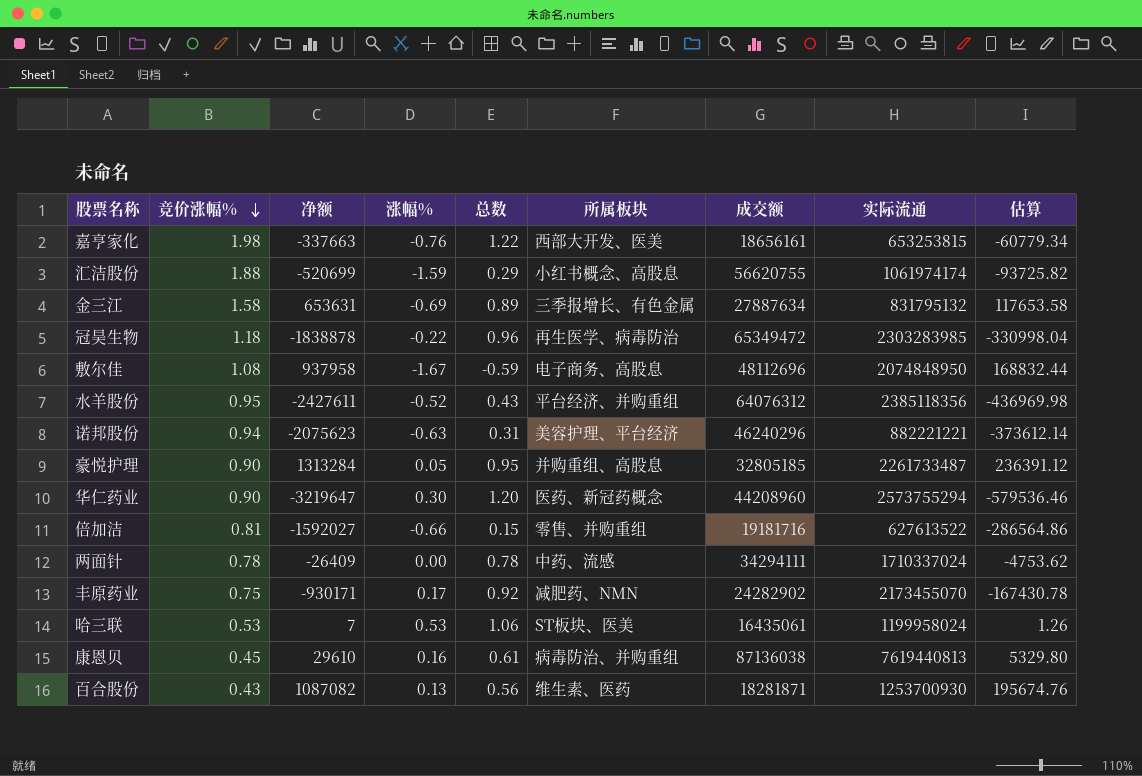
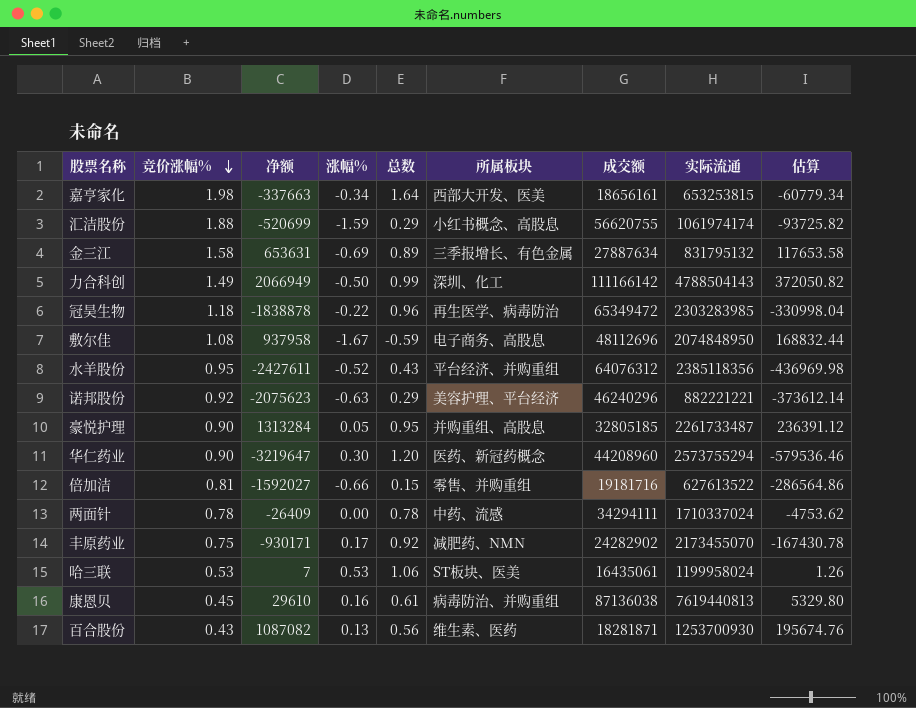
嘉亨家化 | 涨幅%: -0.76 -> -0.34
嘉亨家化 | 总数: 1.22 -> 1.64
row 力合科创: none -> 1.49 | 2066949 | -0.50 | 0.99 | 深圳、化工 | 111166142 | 4788504143 | 372050.82
诺邦股份 | 竞价涨幅%: 0.94 -> 0.92
诺邦股份 | 总数: 0.31 -> 0.29

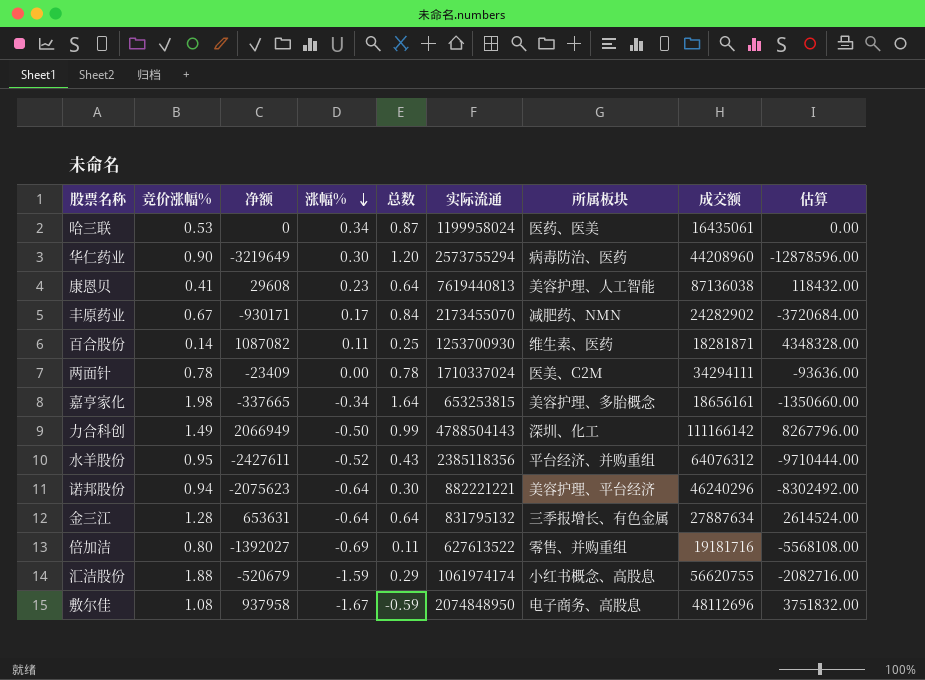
row order: 竞价涨幅% descending -> 涨幅% descending
column 实际流通 | position: 8 -> 6
column 估算 | formula: [净额] * 0.18 -> [净额] * 4
row 冠昊生物: 1.18 | -1838878 | -0.22 | 0.96 | 再生医学、病毒防治 | 65349472 | 2303283985 | -330998.04 -> none
row 豪悦护理: 0.90 | 1313284 | 0.05 | 0.95 | 并购重组、高股息 | 32805185 | 2261733487 | 236391.12 -> none
哈三联 | 净额: 7 -> 0
哈三联 | 涨幅%: 0.53 -> 0.34
哈三联 | 总数: 1.06 -> 0.87
哈三联 | 所属板块: ST板块、医美 -> 医药、医美
华仁药业 | 净额: -3219647 -> -3219649
华仁药业 | 所属板块: 医药、新冠药概念 -> 病毒防治、医药
康恩贝 | 竞价涨幅%: 0.45 -> 0.41
康恩贝 | 净额: 29610 -> 29608
康恩贝 | 涨幅%: 0.16 -> 0.23
康恩贝 | 总数: 0.61 -> 0.64
康恩贝 | 所属板块: 病毒防治、并购重组 -> 美容护理、人工智能
丰原药业 | 竞价涨幅%: 0.75 -> 0.67
丰原药业 | 总数: 0.92 -> 0.84
百合股份 | 竞价涨幅%: 0.43 -> 0.14
百合股份 | 涨幅%: 0.13 -> 0.11
百合股份 | 总数: 0.56 -> 0.25
两面针 | 净额: -26409 -> -23409
两面针 | 所属板块: 中药、流感 -> 医美、C2M
嘉亨家化 | 净额: -337663 -> -337665
嘉亨家化 | 所属板块: 西部大开发、医美 -> 美容护理、多胎概念
诺邦股份 | 竞价涨幅%: 0.92 -> 0.94
诺邦股份 | 涨幅%: -0.63 -> -0.64
诺邦股份 | 总数: 0.29 -> 0.30
金三江 | 竞价涨幅%: 1.58 -> 1.28
金三江 | 涨幅%: -0.69 -> -0.64
金三江 | 总数: 0.89 -> 0.64
倍加洁 | 竞价涨幅%: 0.81 -> 0.80
倍加洁 | 净额: -1592027 -> -1392027
倍加洁 | 涨幅%: -0.66 -> -0.69
倍加洁 | 总数: 0.15 -> 0.11
汇洁股份 | 净额: -520699 -> -520679

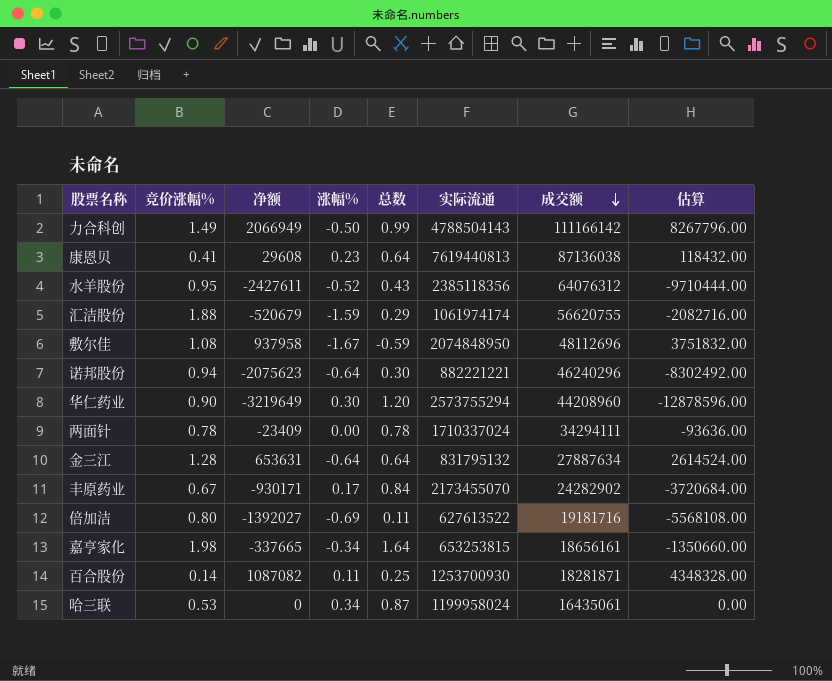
row order: 涨幅% descending -> 成交额 descending
column 所属板块 | position: 7 -> none

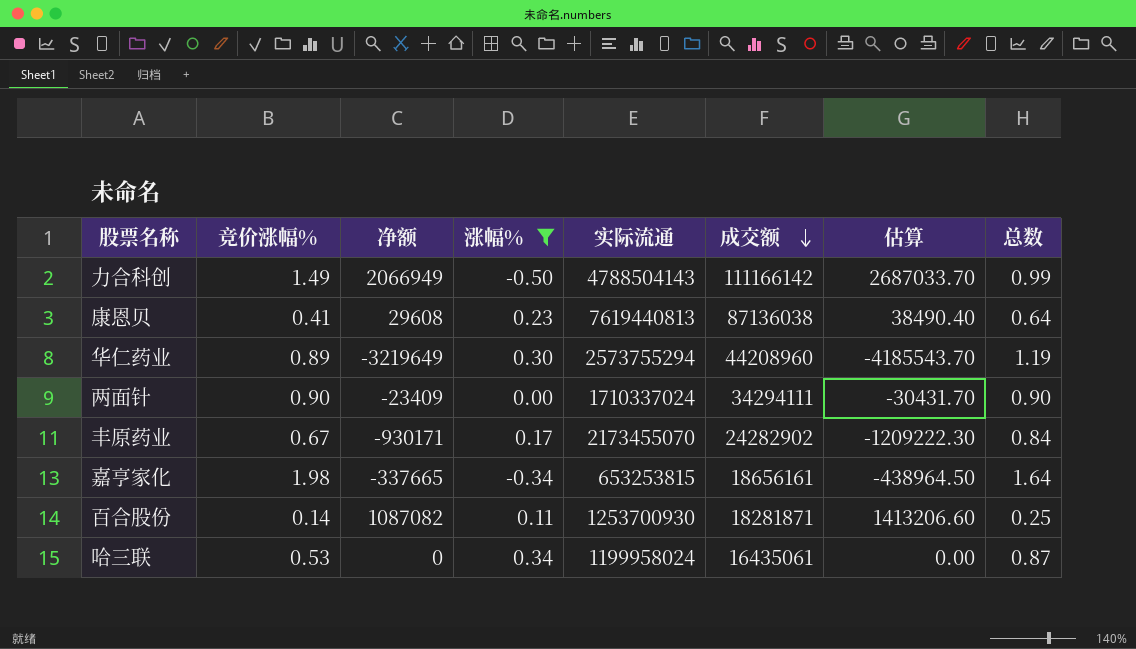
filter: none -> 涨幅% >= -0.50
column 估算 | formula: [净额] * 4 -> [净额] * 1.3
column 总数 | position: 5 -> 8
华仁药业 | 竞价涨幅%: 0.90 -> 0.89
华仁药业 | 总数: 1.20 -> 1.19
两面针 | 竞价涨幅%: 0.78 -> 0.90
两面针 | 总数: 0.78 -> 0.90

